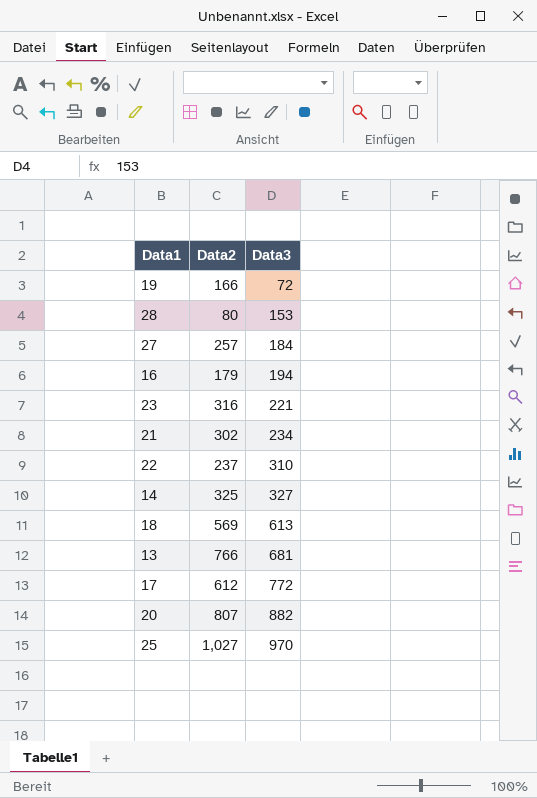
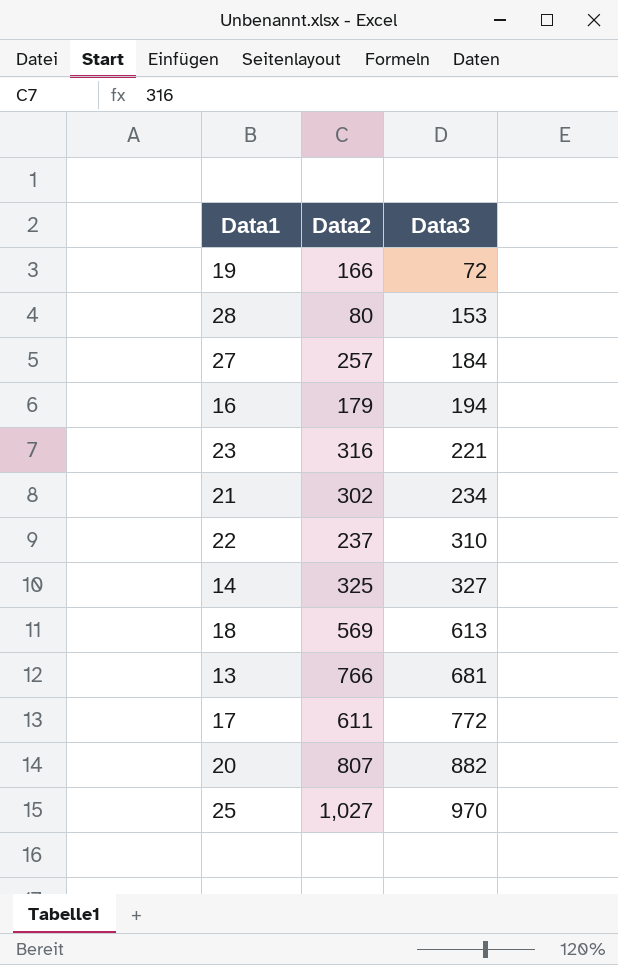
17 | Data2: 612 -> 611

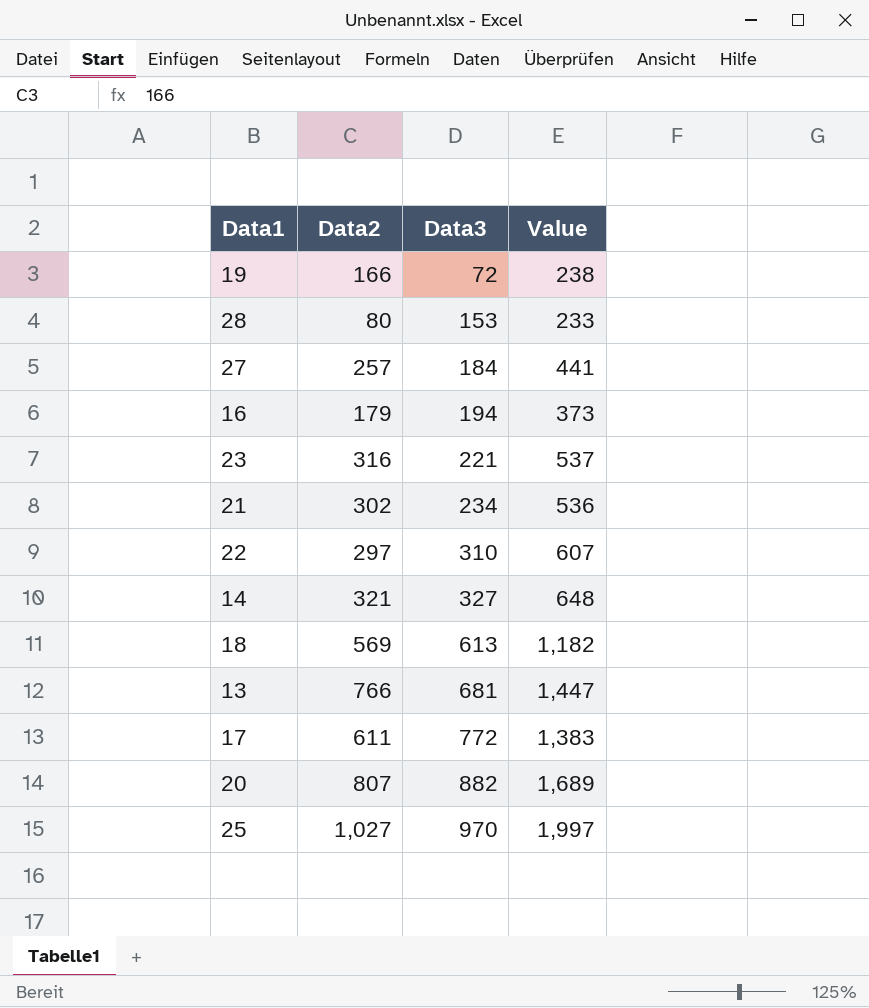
column Value | formula: none -> [Data2] + [Data3]
22 | Data2: 237 -> 297
14 | Data2: 325 -> 321

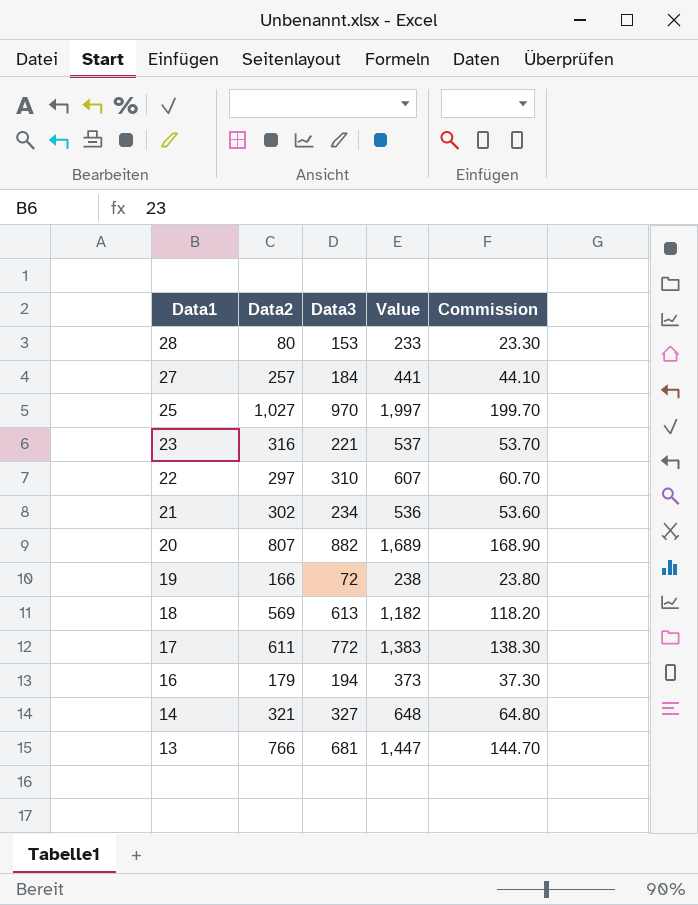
row order: Data3 ascending -> Data1 descending
column Commission | formula: none -> [Value] * 0.1

